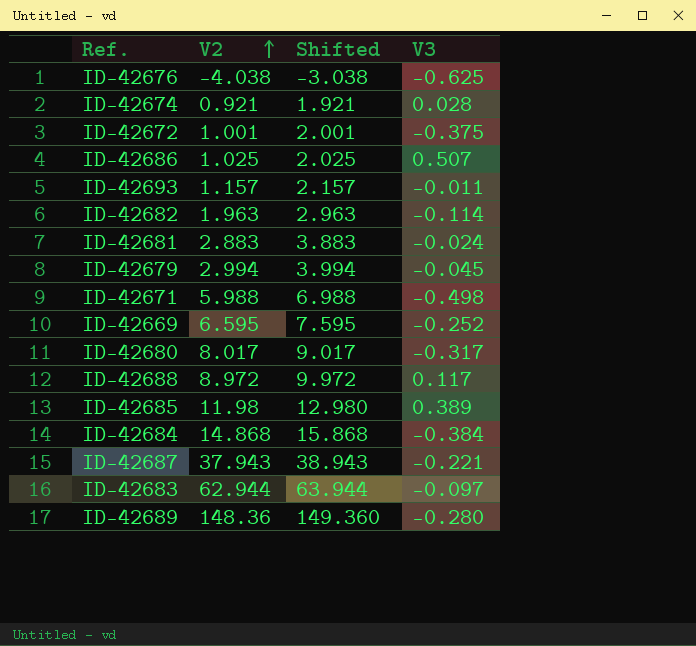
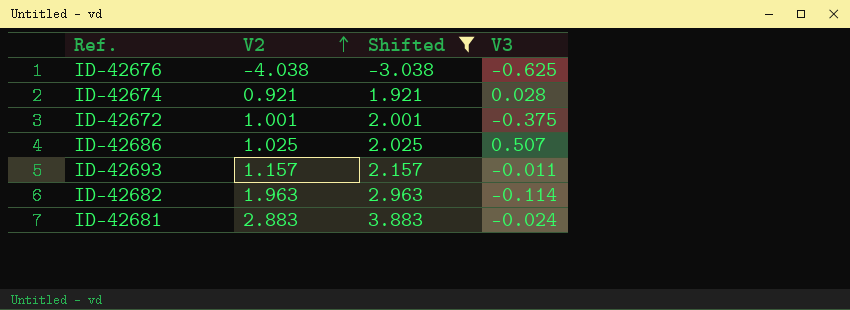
filter: none -> Shifted <= 3.883

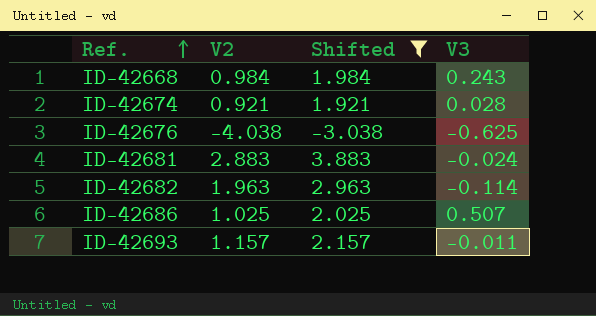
row order: V2 ascending -> Ref. ascending
row ID-42672: 1.001 | 2.001 | -0.375 -> none
row ID-42668: none -> 0.984 | 1.984 | 0.243

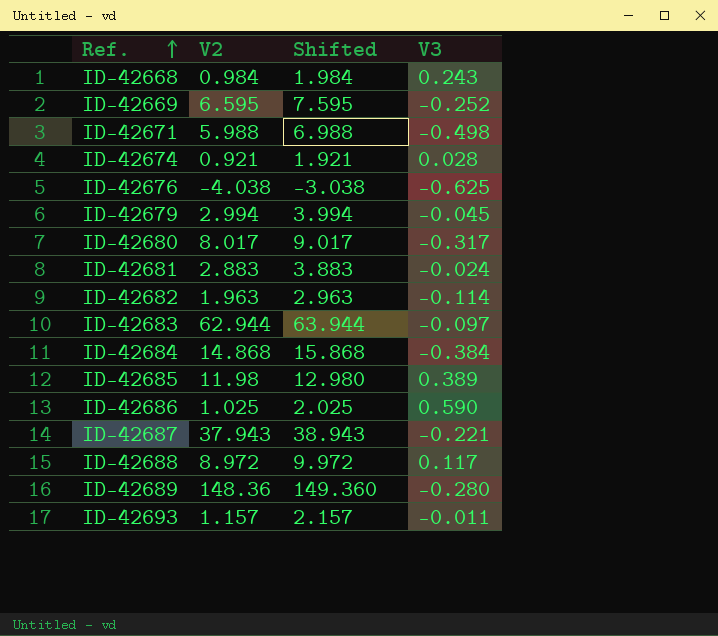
filter: Shifted <= 3.883 -> none
ID-42686 | V3: 0.507 -> 0.590

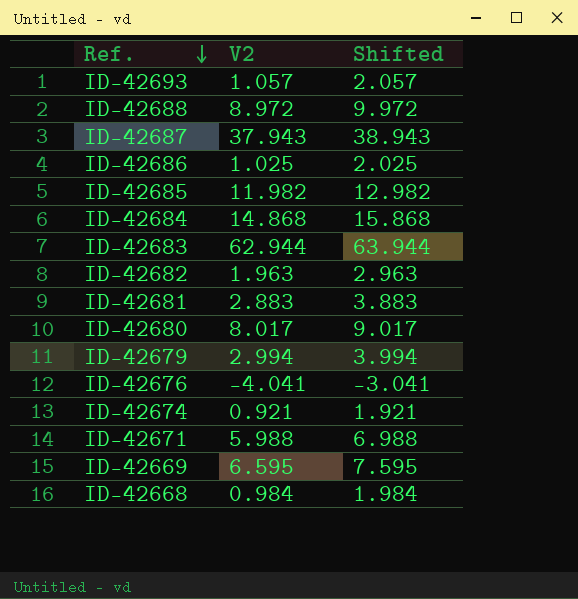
row order: Ref. ascending -> Ref. descending
column V3 | position: 4 -> none
row ID-42689: 148.36 | 149.360 | -0.280 -> none
ID-42693 | V2: 1.157 -> 1.057
ID-42693 | Shifted: 2.157 -> 2.057
ID-42685 | V2: 11.98 -> 11.982
ID-42685 | Shifted: 12.980 -> 12.982
ID-42676 | V2: -4.038 -> -4.041
ID-42676 | Shifted: -3.038 -> -3.041

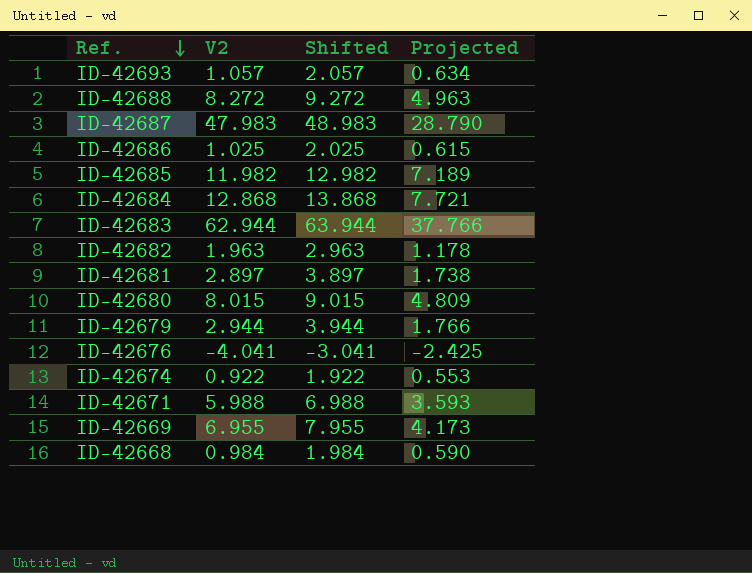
column Projected | formula: none -> [V2] * 0.6
ID-42688 | V2: 8.972 -> 8.272
ID-42688 | Shifted: 9.972 -> 9.272
ID-42687 | V2: 37.943 -> 47.983
ID-42687 | Shifted: 38.943 -> 48.983
ID-42684 | V2: 14.868 -> 12.868
ID-42684 | Shifted: 15.868 -> 13.868
ID-42681 | V2: 2.883 -> 2.897
ID-42681 | Shifted: 3.883 -> 3.897
ID-42680 | V2: 8.017 -> 8.015
ID-42680 | Shifted: 9.017 -> 9.015
ID-42679 | V2: 2.994 -> 2.944
ID-42679 | Shifted: 3.994 -> 3.944
ID-42674 | V2: 0.921 -> 0.922
ID-42674 | Shifted: 1.921 -> 1.922
ID-42669 | V2: 6.595 -> 6.955
ID-42669 | Shifted: 7.595 -> 7.955

